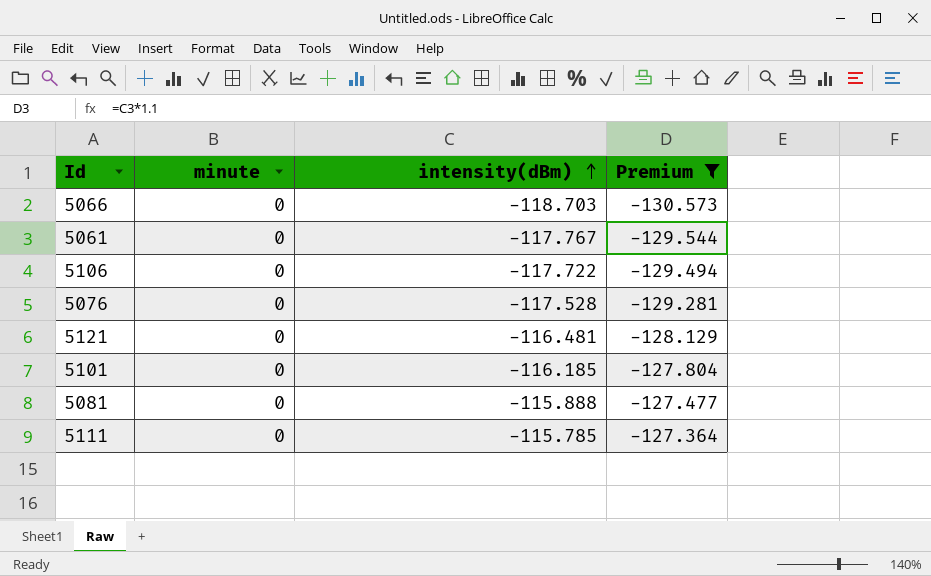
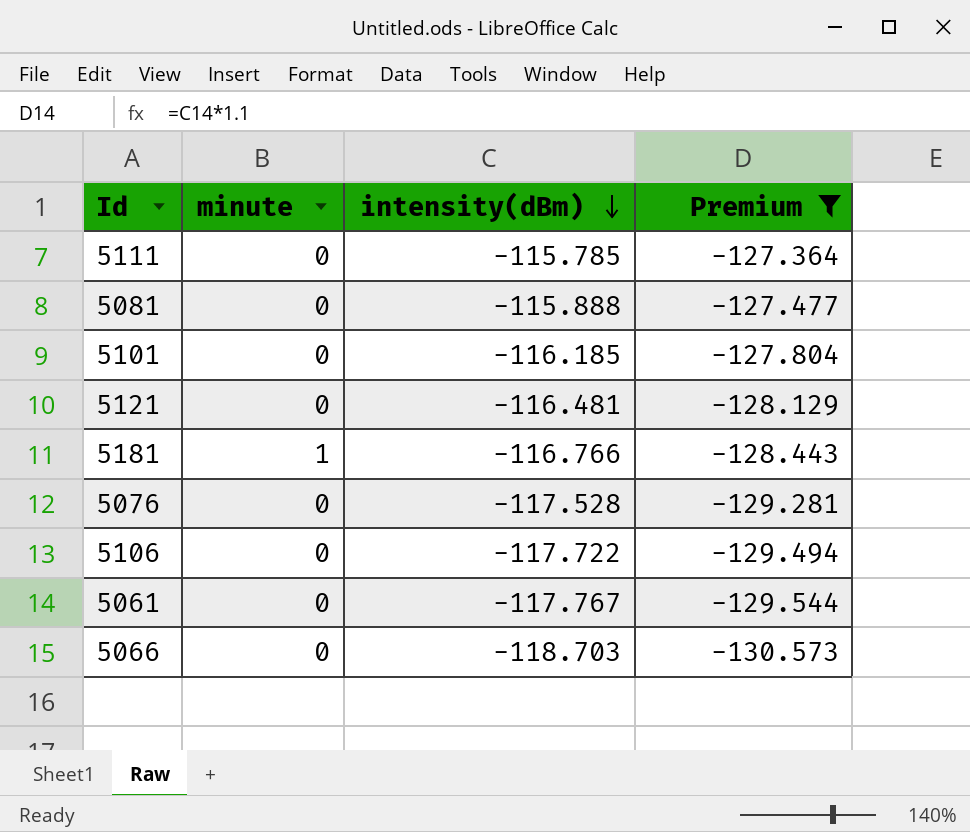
row order: intensity(dBm) ascending -> intensity(dBm) descending
row 5181: none -> 1 | -116.766 | -128.443

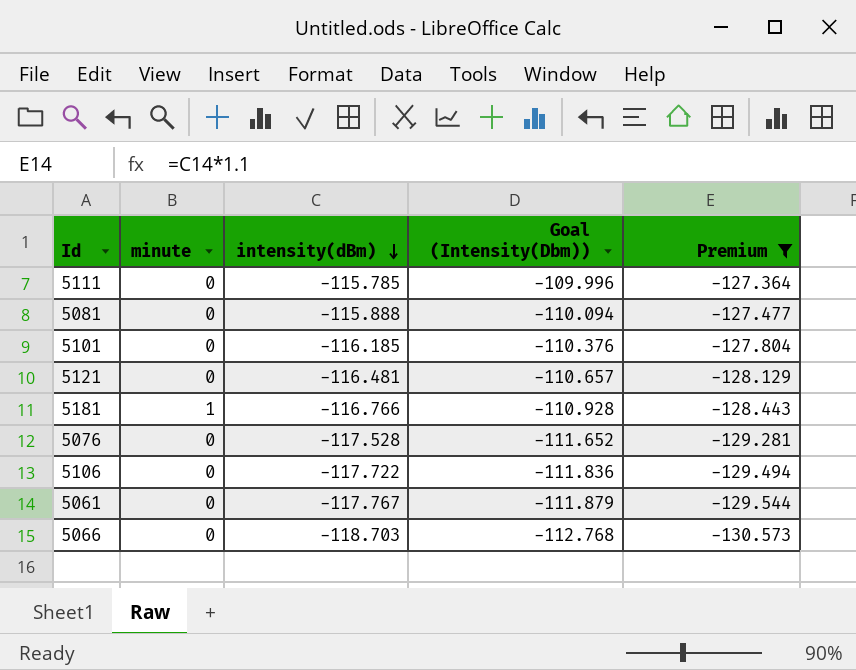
column Goal (Intensity(Dbm)) | formula: none -> [intensity(dBm)] * 0.95

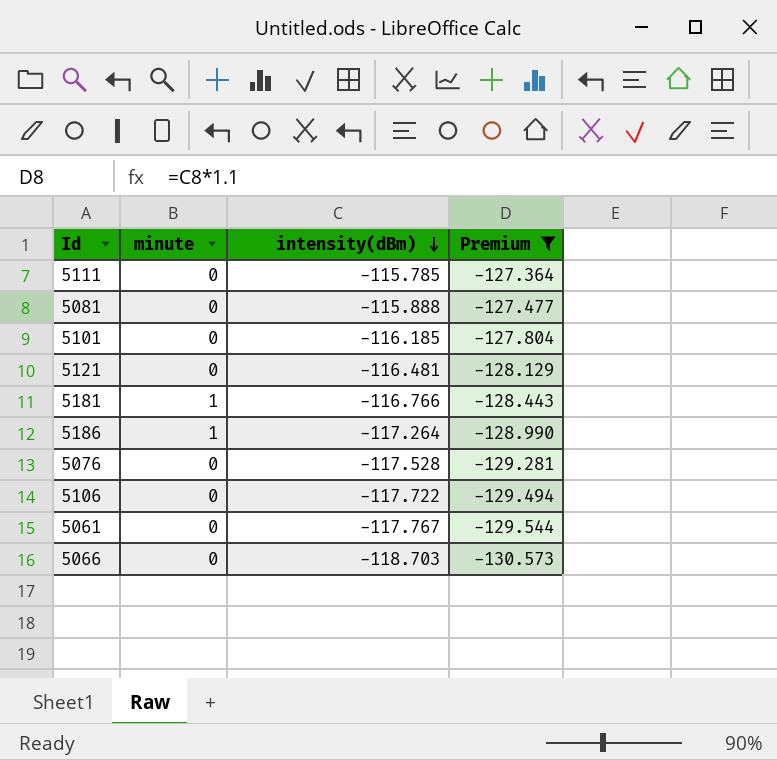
column Goal (Intensity(Dbm)) | formula: [intensity(dBm)] * 0.95 -> none
row 5186: none -> 1 | -117.264 | -128.990

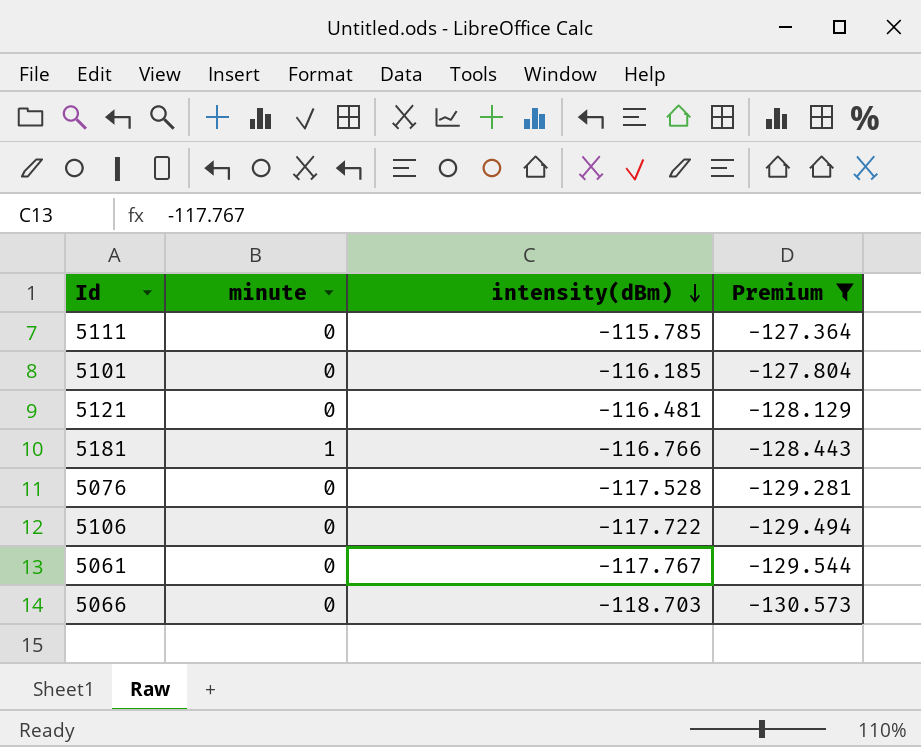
row 5081: 0 | -115.888 | -127.477 -> none
row 5186: 1 | -117.264 | -128.990 -> none

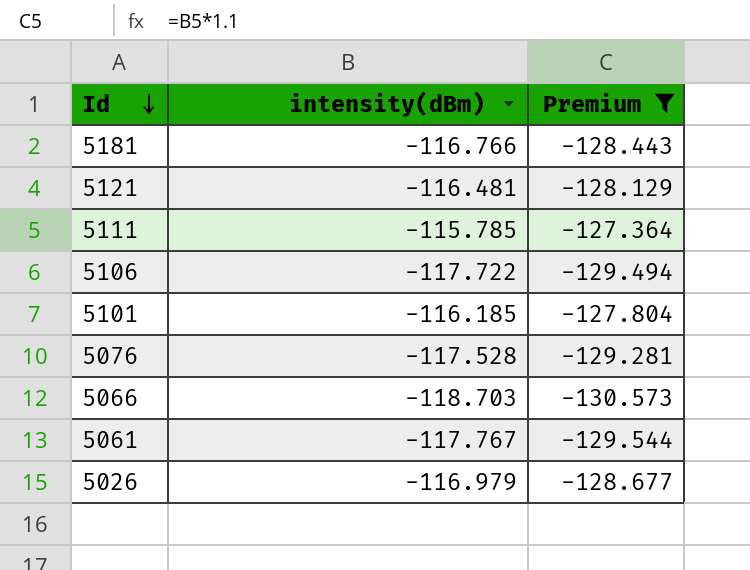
row order: intensity(dBm) descending -> Id descending
column minute | position: 2 -> none
row 5026: none -> -116.979 | -128.677

